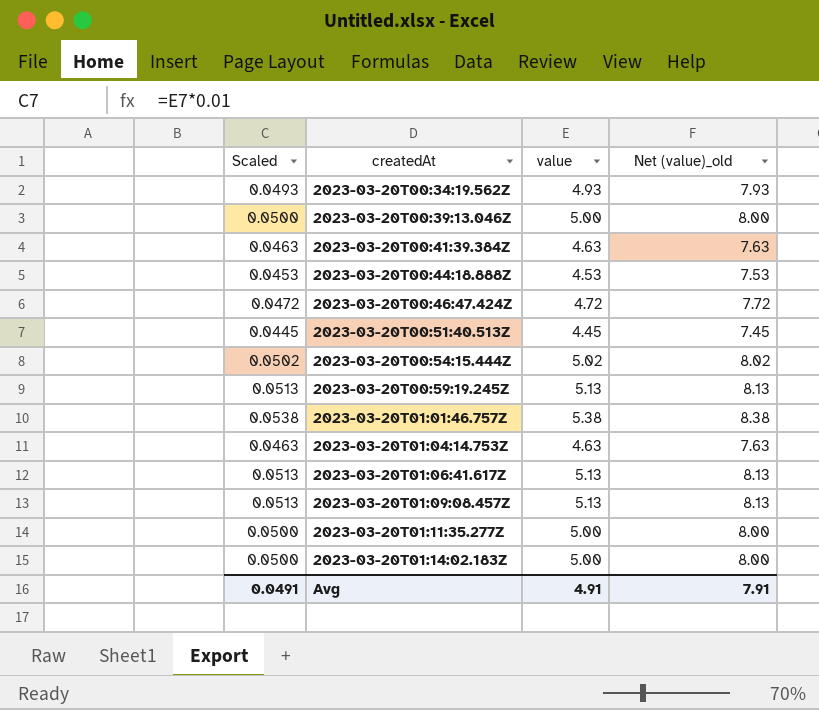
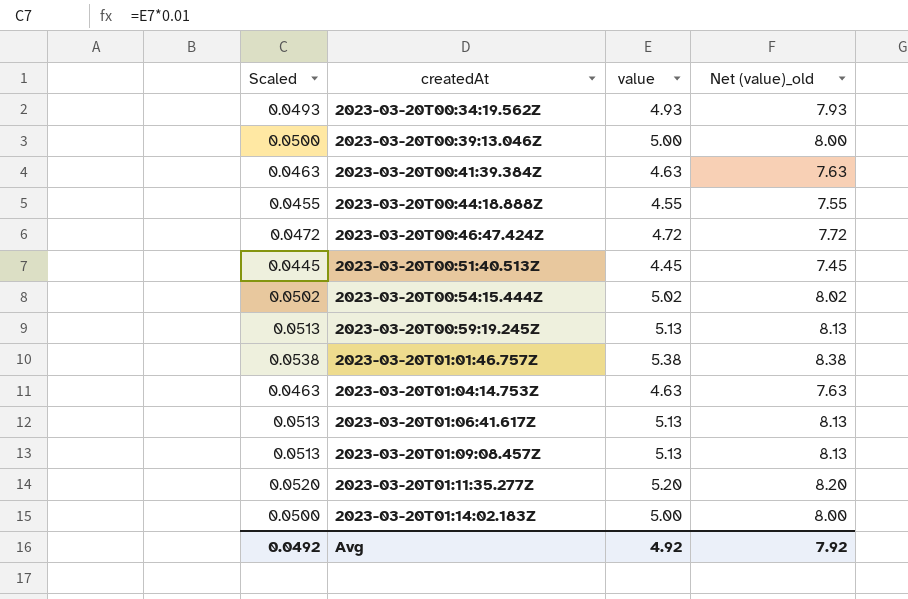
2023-03-20T00:44:18.888Z | Scaled: 0.0453 -> 0.0455
2023-03-20T00:44:18.888Z | value: 4.53 -> 4.55
2023-03-20T00:44:18.888Z | Net (value)_old: 7.53 -> 7.55
2023-03-20T01:11:35.277Z | Scaled: 0.0500 -> 0.0520
2023-03-20T01:11:35.277Z | value: 5.00 -> 5.20
2023-03-20T01:11:35.277Z | Net (value)_old: 8.00 -> 8.20
Avg | Scaled: 0.0491 -> 0.0492
Avg | value: 4.91 -> 4.92
Avg | Net (value)_old: 7.91 -> 7.92

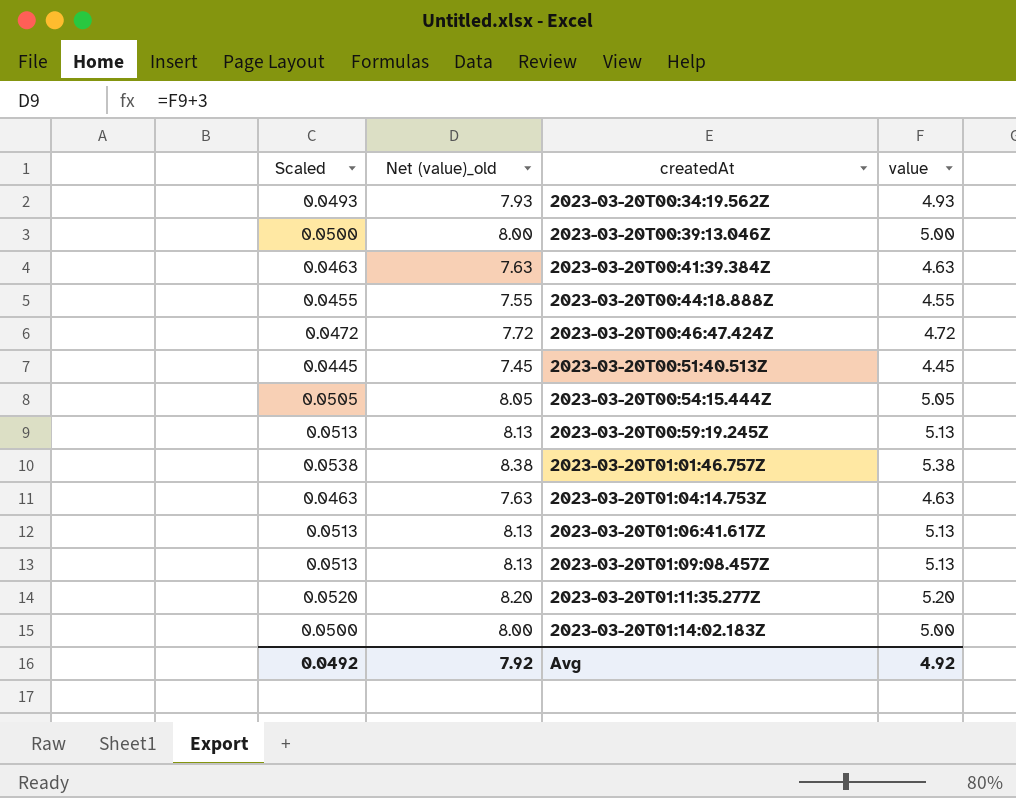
column Net (value)_old | position: 4 -> 2
2023-03-20T00:54:15.444Z | Scaled: 0.0502 -> 0.0505
2023-03-20T00:54:15.444Z | Net (value)_old: 8.02 -> 8.05
2023-03-20T00:54:15.444Z | value: 5.02 -> 5.05

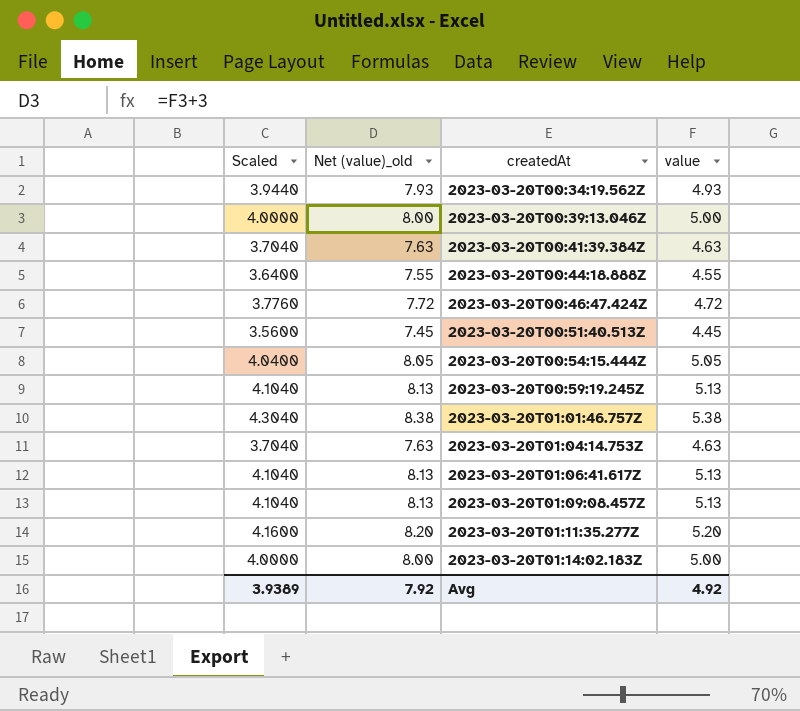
column Scaled | formula: [value] * 0.01 -> [value] * 0.8
Avg | Scaled: 0.0492 -> 3.9389

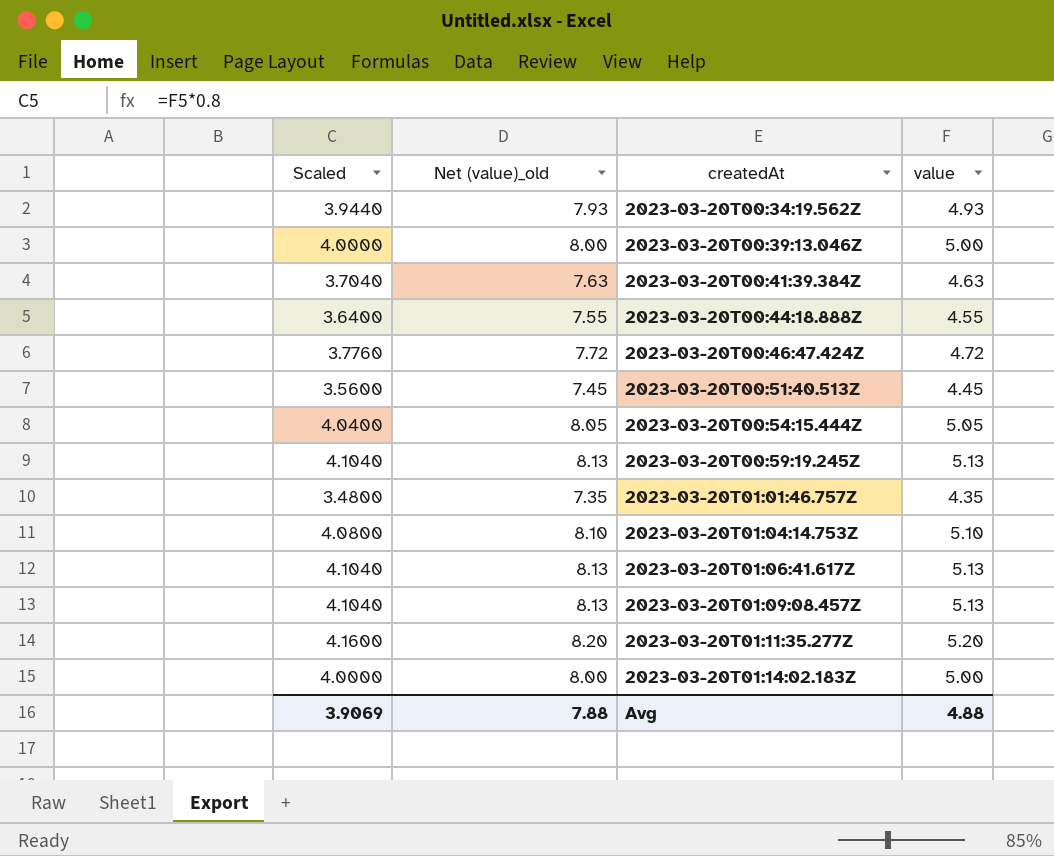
2023-03-20T01:01:46.757Z | Scaled: 4.3040 -> 3.4800
2023-03-20T01:01:46.757Z | Net (value)_old: 8.38 -> 7.35
2023-03-20T01:01:46.757Z | value: 5.38 -> 4.35
2023-03-20T01:04:14.753Z | Scaled: 3.7040 -> 4.0800
2023-03-20T01:04:14.753Z | Net (value)_old: 7.63 -> 8.10
2023-03-20T01:04:14.753Z | value: 4.63 -> 5.10
Avg | Scaled: 3.9389 -> 3.9069
Avg | Net (value)_old: 7.92 -> 7.88
Avg | value: 4.92 -> 4.88

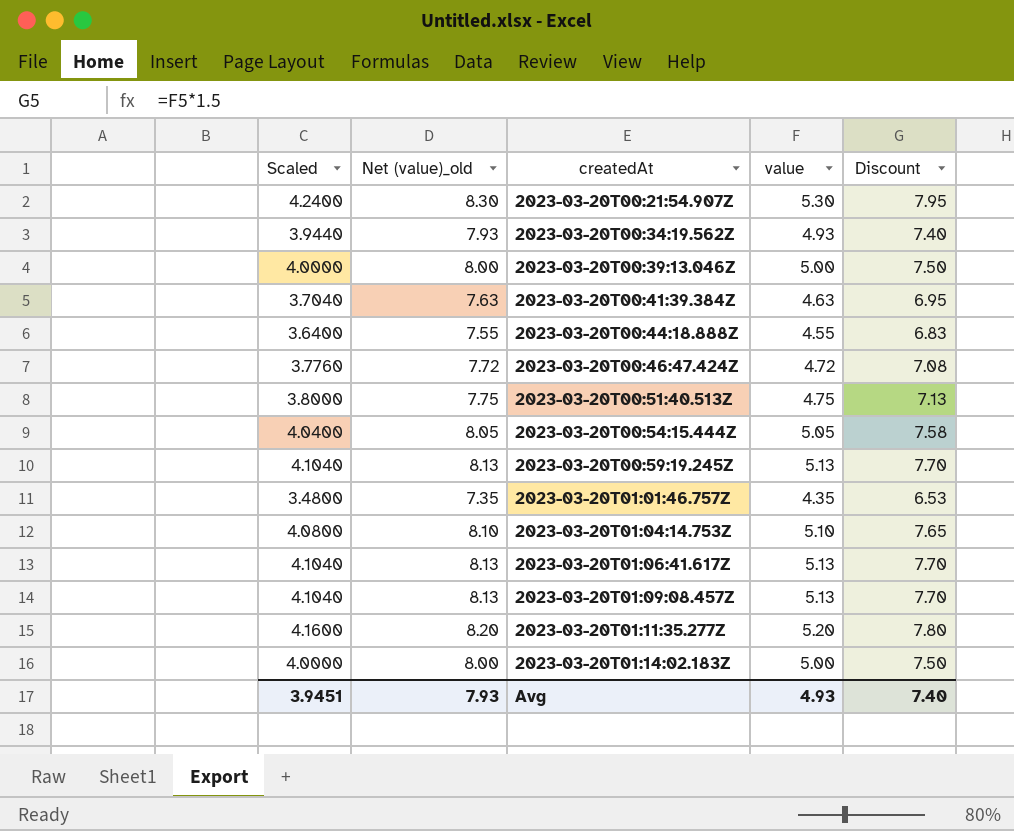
column Discount | formula: none -> [value] * 1.5
row 2023-03-20T00:21:54.907Z: none -> 4.2400 | 8.30 | 5.30 | 7.95
2023-03-20T00:51:40.513Z | Scaled: 3.5600 -> 3.8000
2023-03-20T00:51:40.513Z | Net (value)_old: 7.45 -> 7.75
2023-03-20T00:51:40.513Z | value: 4.45 -> 4.75
Avg | Scaled: 3.9069 -> 3.9451
Avg | Net (value)_old: 7.88 -> 7.93
Avg | value: 4.88 -> 4.93

